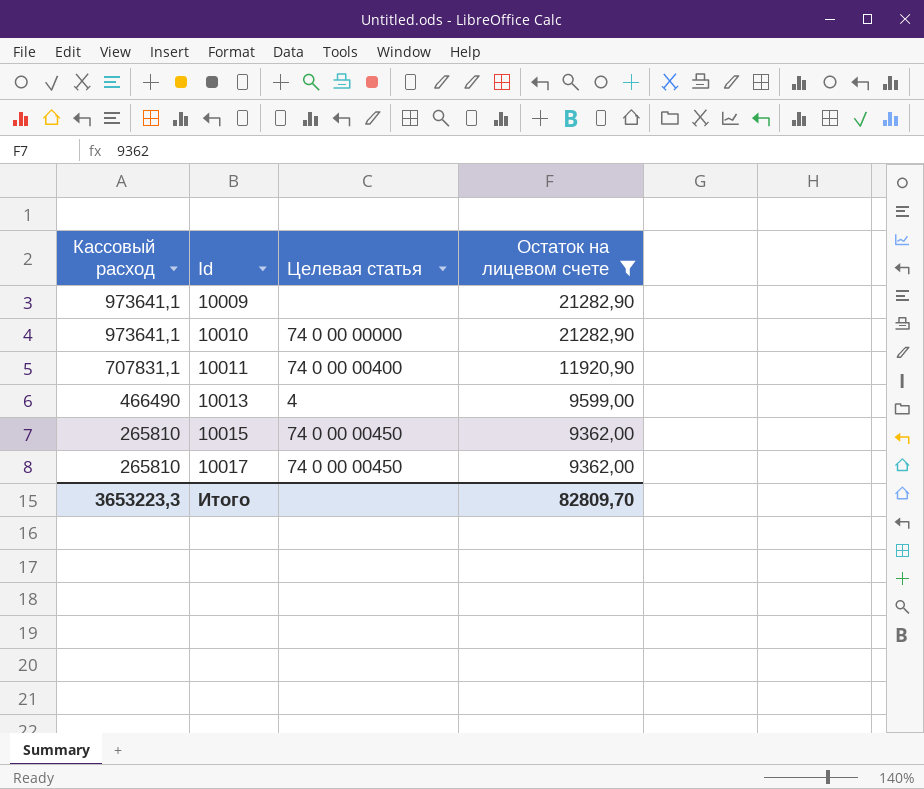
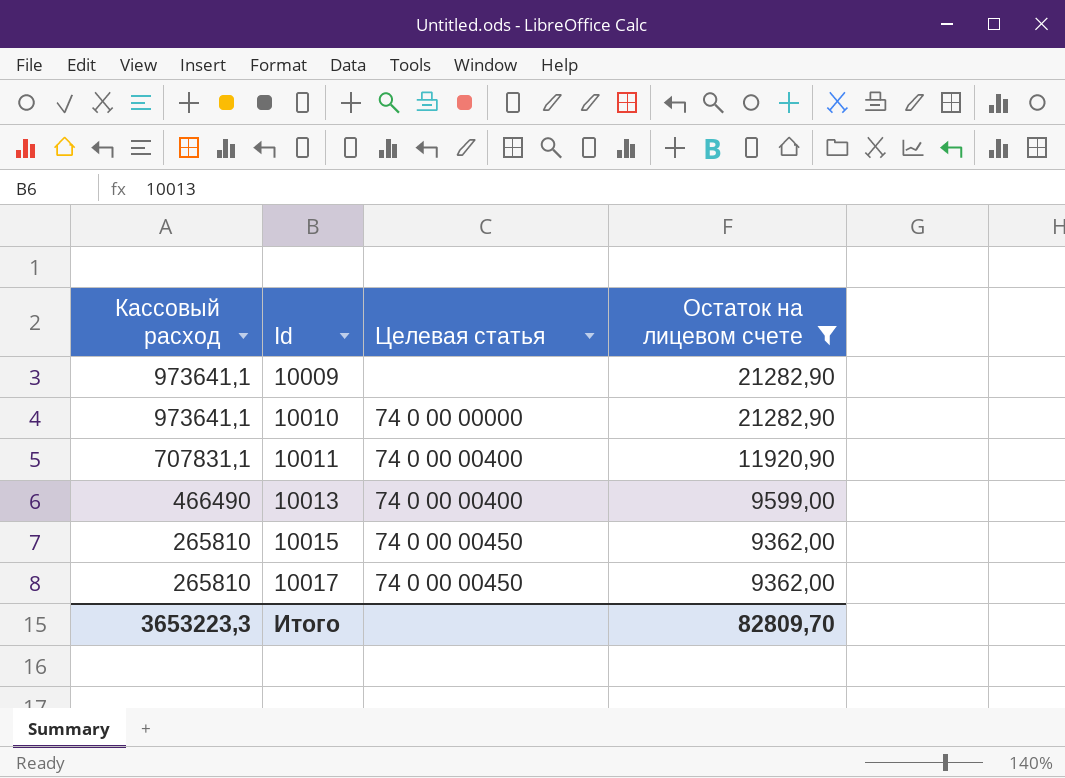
10013 | Целевая статья: 4 -> 74 0 00 00400

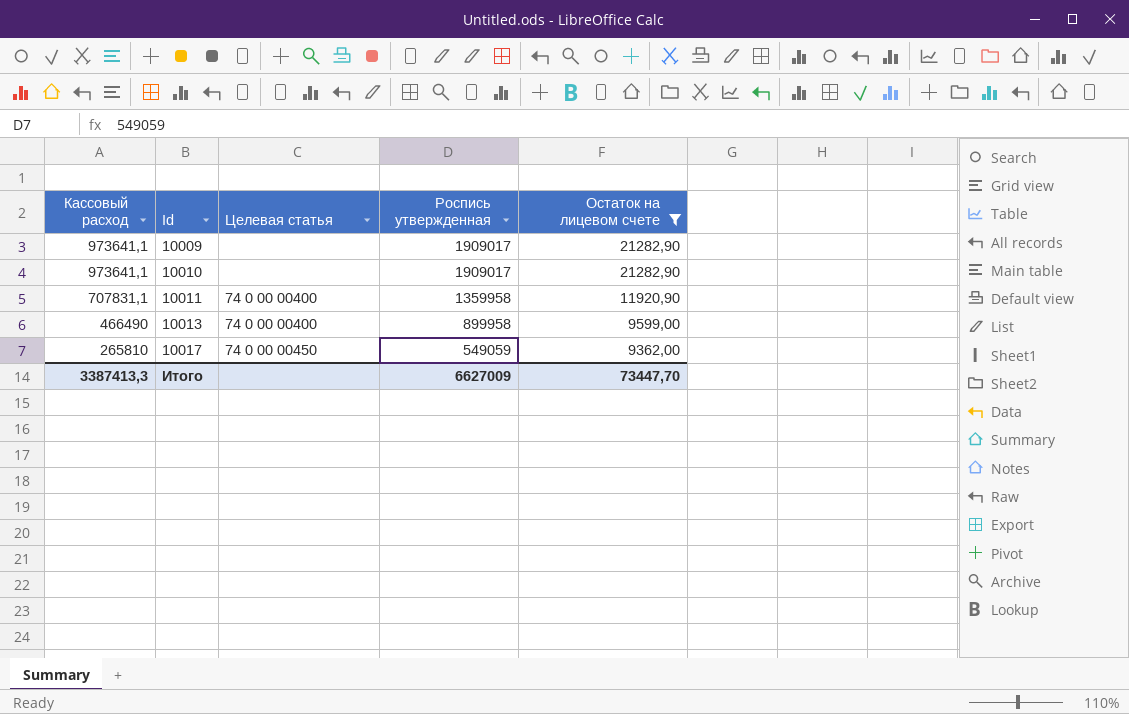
column Роспись утвержденная | position: none -> 4
row 10015: 265810 | 74 0 00 00450 | 9362,00 -> none
10010 | Целевая статья: 74 0 00 00000 -> none
Итого | Кассовый расход: 3653223,3 -> 3387413,3
Итого | Остаток на лицевом счете: 82809,70 -> 73447,70

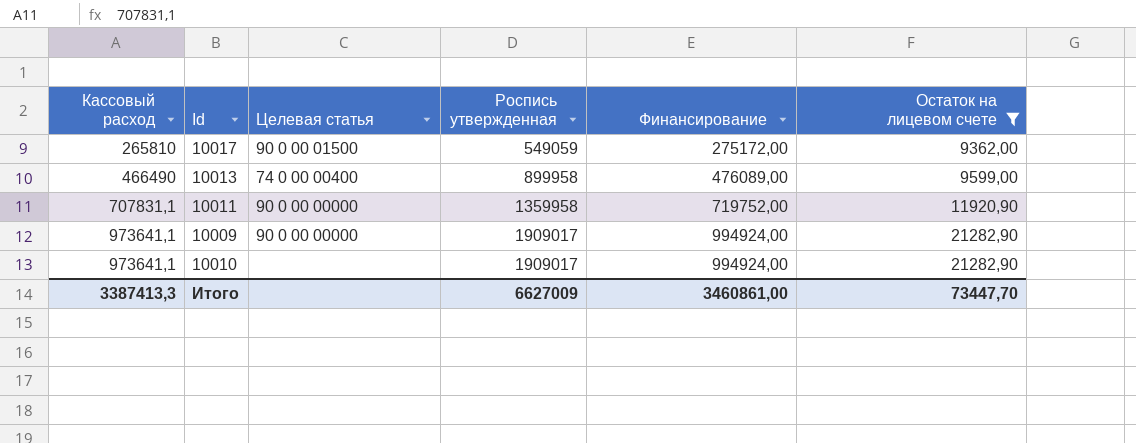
row order: Кассовый расход descending -> Кассовый расход ascending
column Финансирование | position: none -> 5
10017 | Целевая статья: 74 0 00 00450 -> 90 0 00 01500
10011 | Целевая статья: 74 0 00 00400 -> 90 0 00 00000
10009 | Целевая статья: none -> 90 0 00 00000

